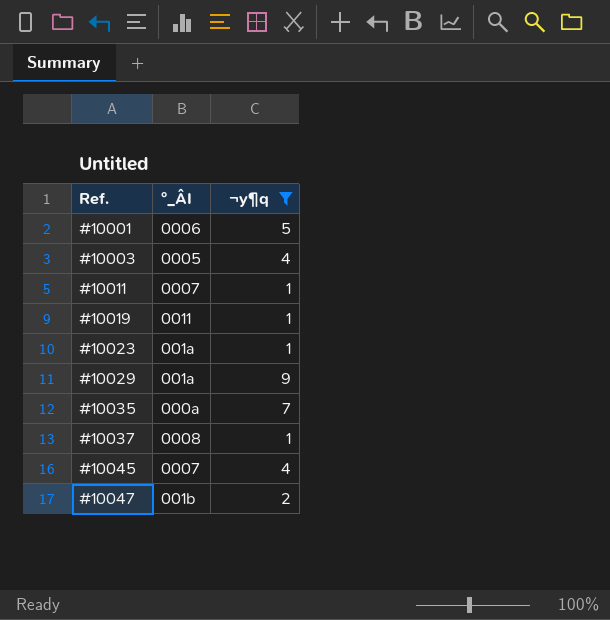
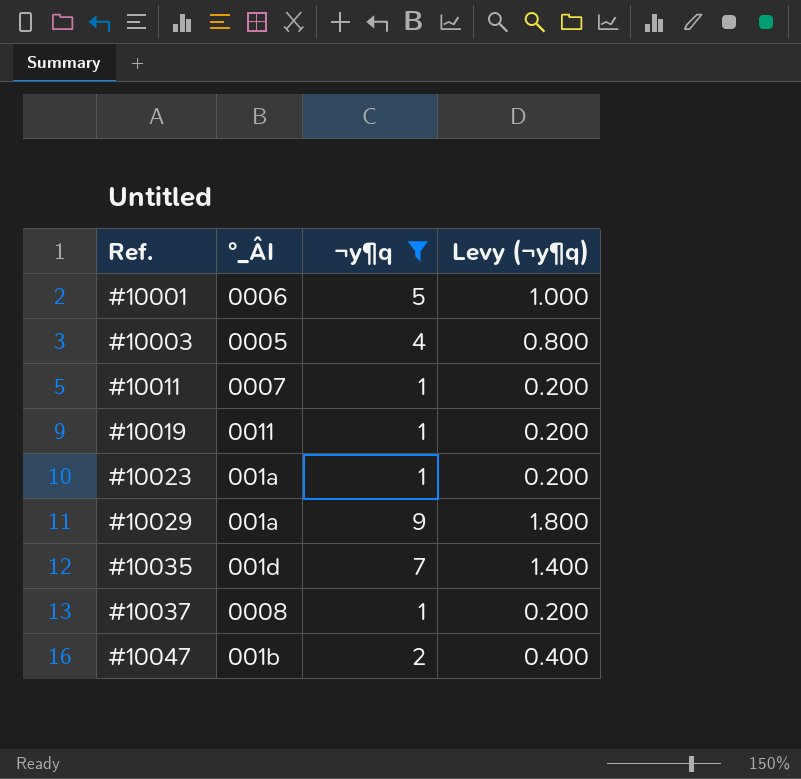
column Levy (¬y¶q) | formula: none -> [¬y¶q] * 0.2
row #10045: 0007 | 4 -> none
#10035 | °_ÂI: 000a -> 001d

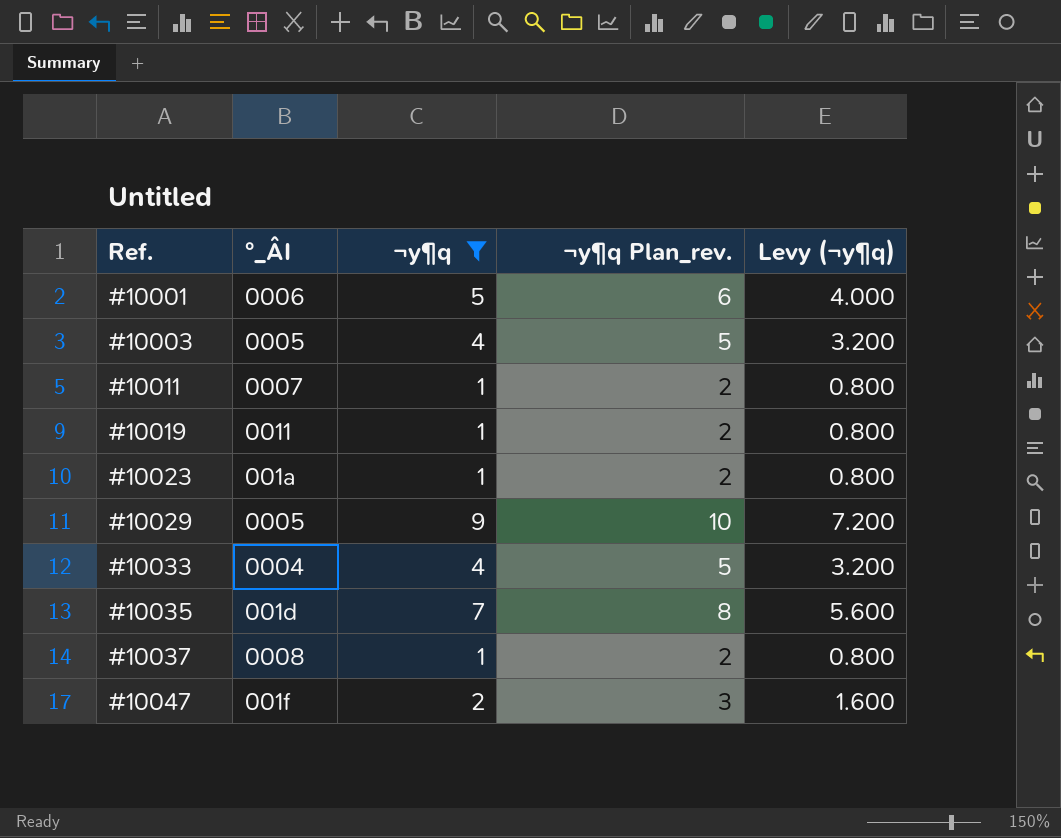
column ¬y¶q Plan_rev. | formula: none -> [¬y¶q] + 1
column Levy (¬y¶q) | formula: [¬y¶q] * 0.2 -> [¬y¶q] * 0.8
#10029 | °_ÂI: 001a -> 0005
row #10033: none -> 0004 | 4 | 5 | 3.200
#10047 | °_ÂI: 001b -> 001f

